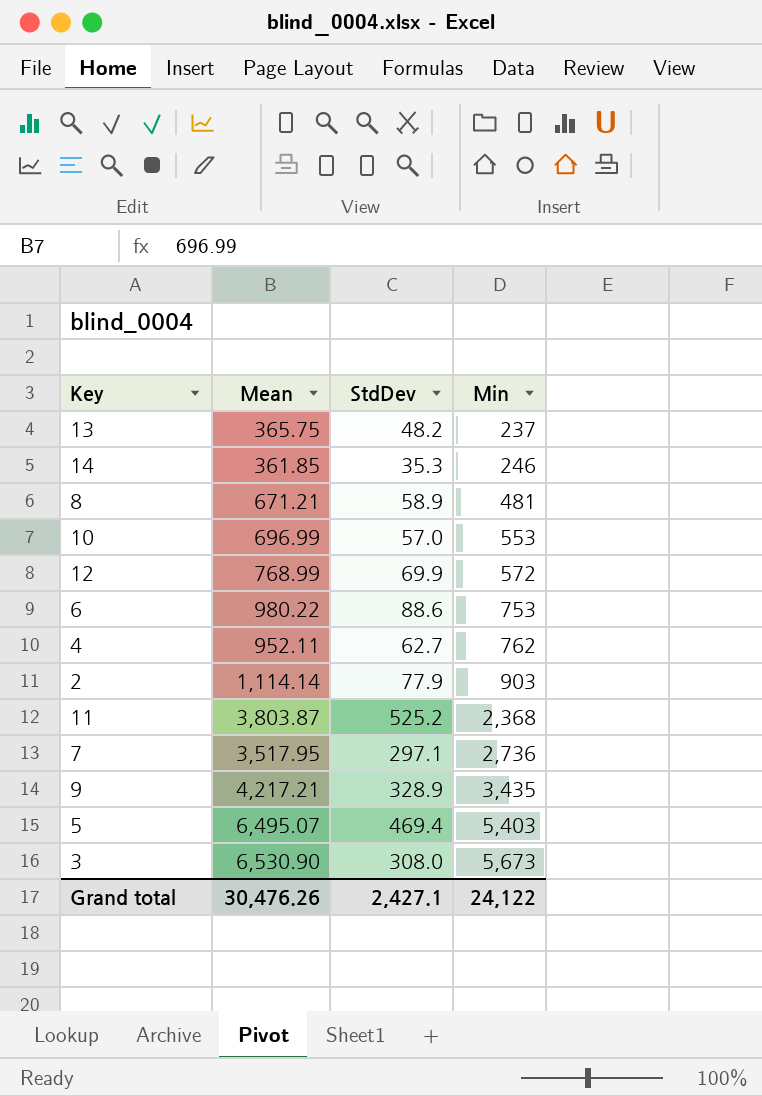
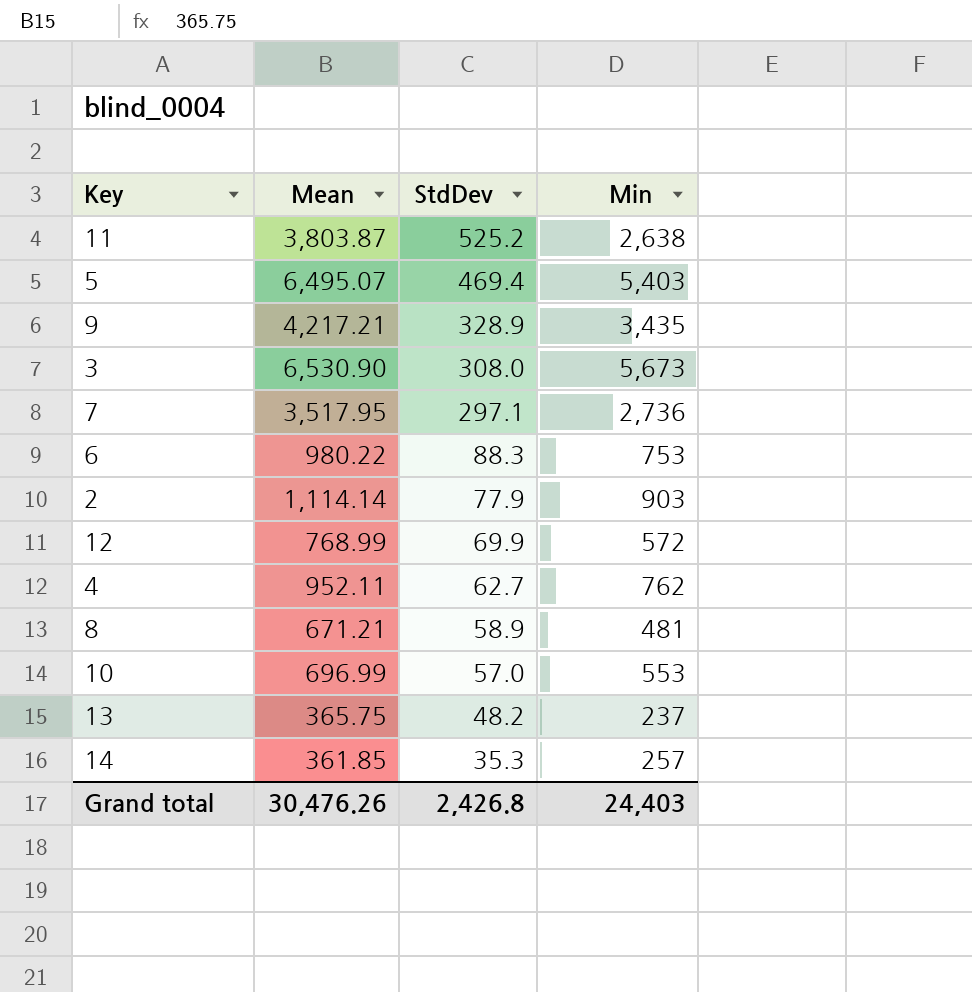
row order: Min ascending -> StdDev descending
11 | Min: 2,368 -> 2,638
6 | StdDev: 88.6 -> 88.3
14 | Min: 246 -> 257
Grand total | StdDev: 2,427.1 -> 2,426.8
Grand total | Min: 24,122 -> 24,403

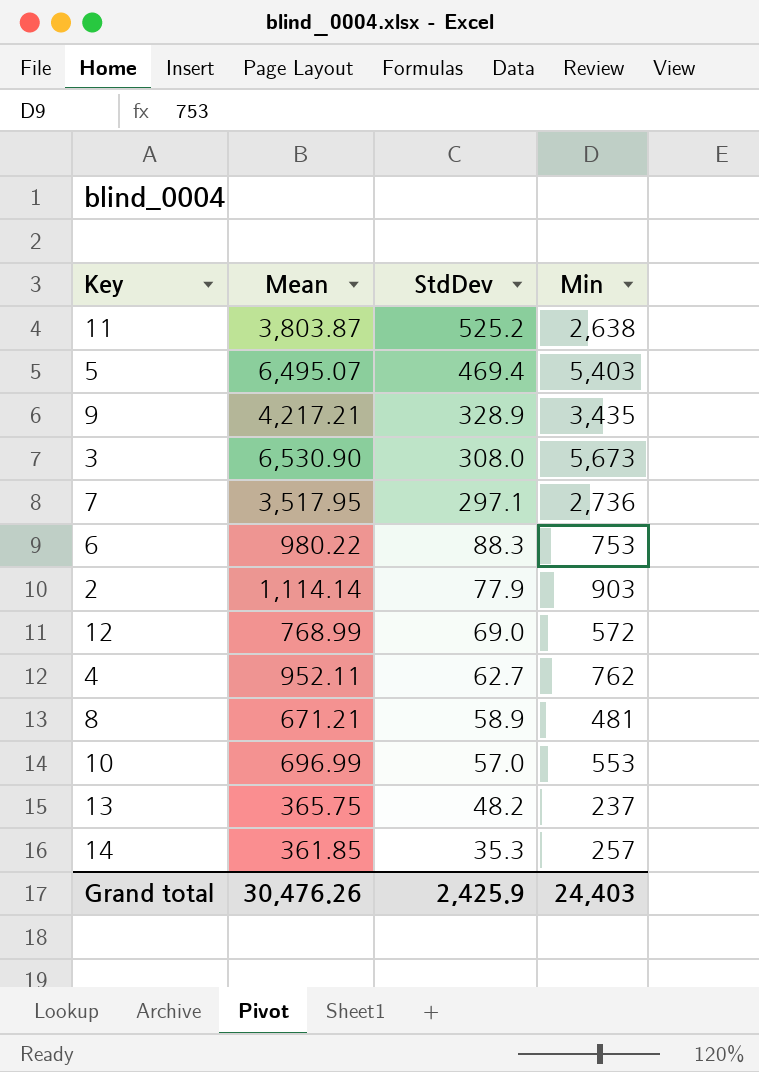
12 | StdDev: 69.9 -> 69.0
Grand total | StdDev: 2,426.8 -> 2,425.9

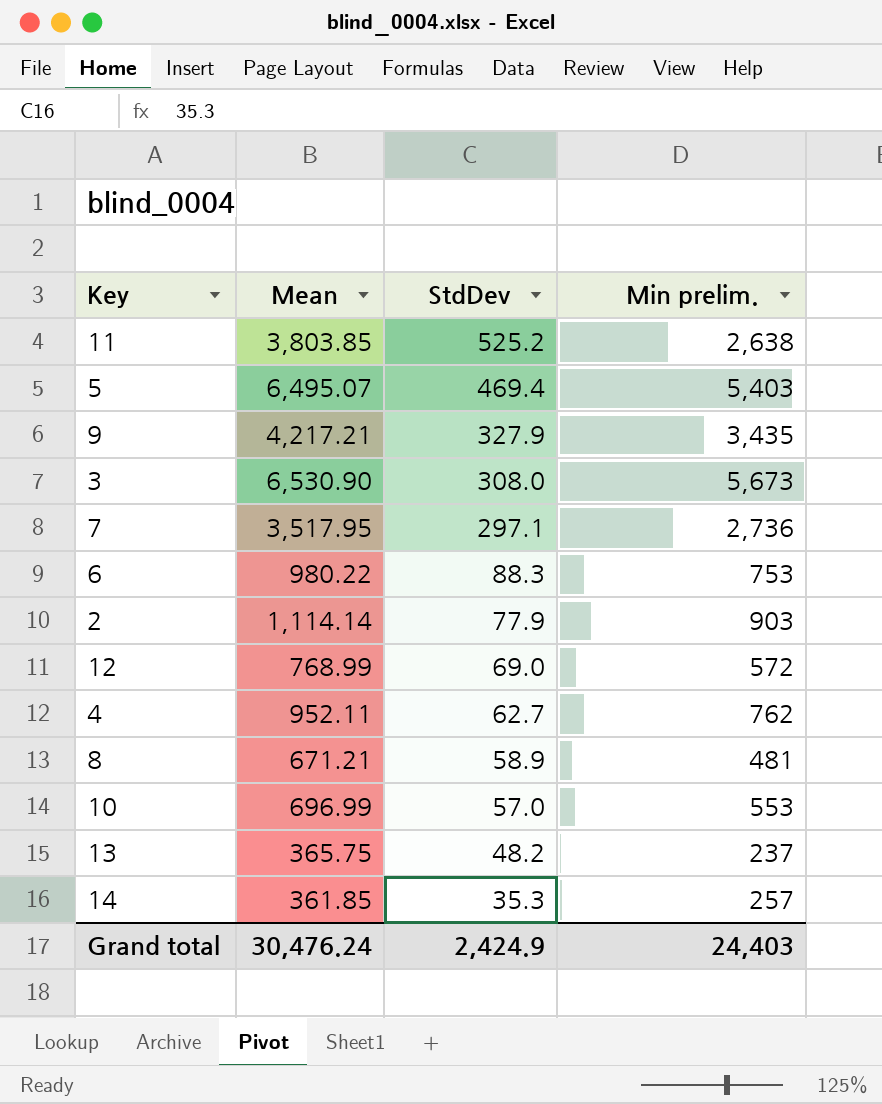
column name: Min -> Min prelim.
11 | Mean: 3,803.87 -> 3,803.85
9 | StdDev: 328.9 -> 327.9
Grand total | Mean: 30,476.26 -> 30,476.24
Grand total | StdDev: 2,425.9 -> 2,424.9

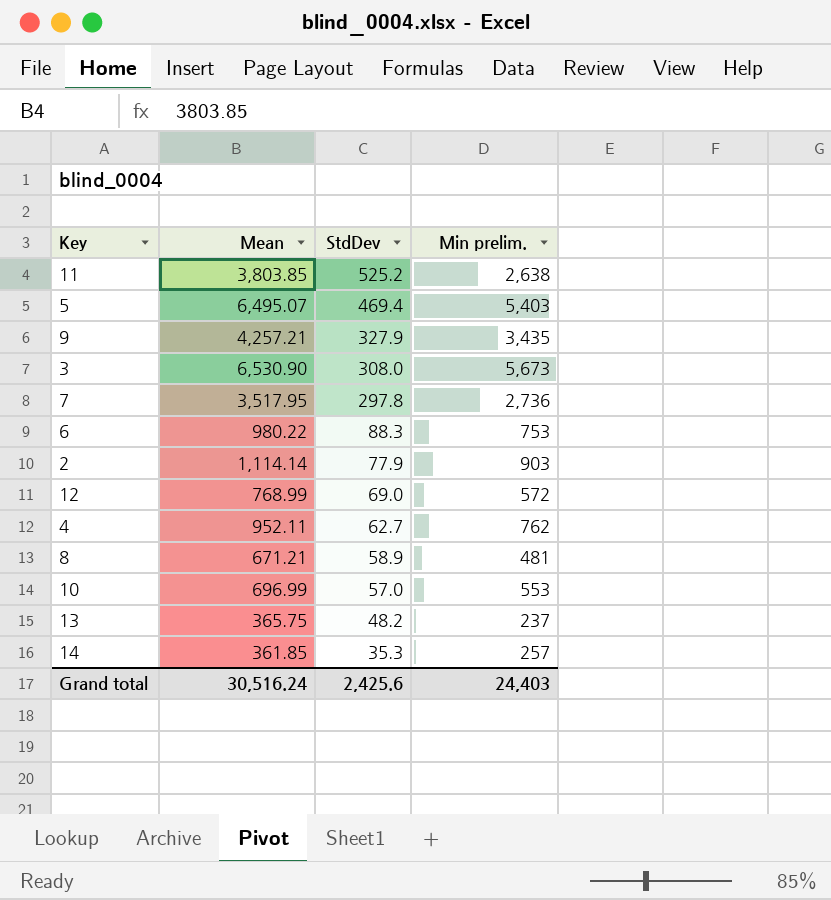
9 | Mean: 4,217.21 -> 4,257.21
7 | StdDev: 297.1 -> 297.8
Grand total | Mean: 30,476.24 -> 30,516.24
Grand total | StdDev: 2,424.9 -> 2,425.6

